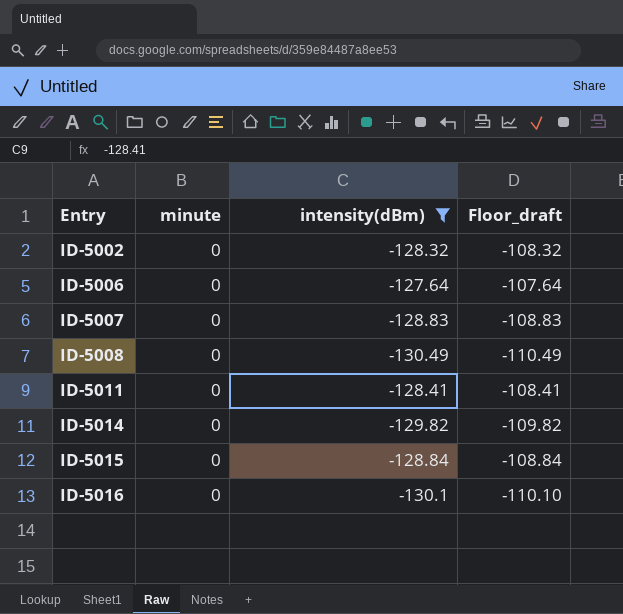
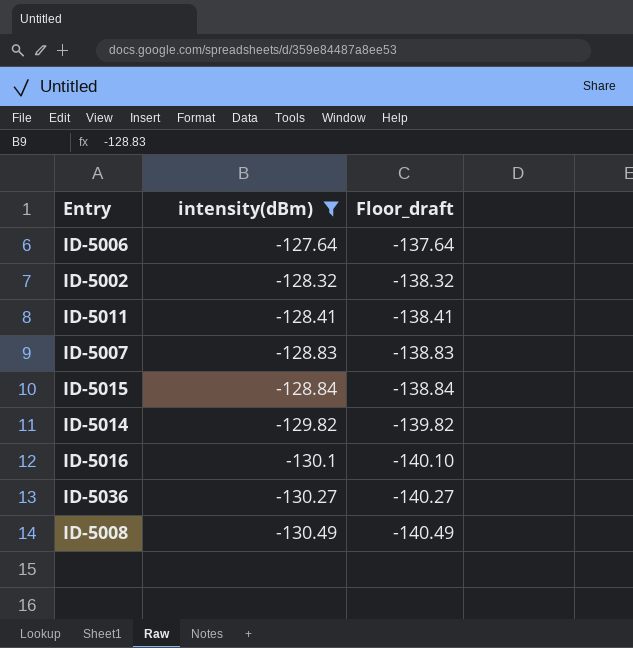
row order: Entry ascending -> intensity(dBm) descending
column minute | position: 2 -> none
column Floor_draft | formula: [intensity(dBm)] + 20 -> [intensity(dBm)] - 10
row ID-5036: none -> -130.27 | -140.27

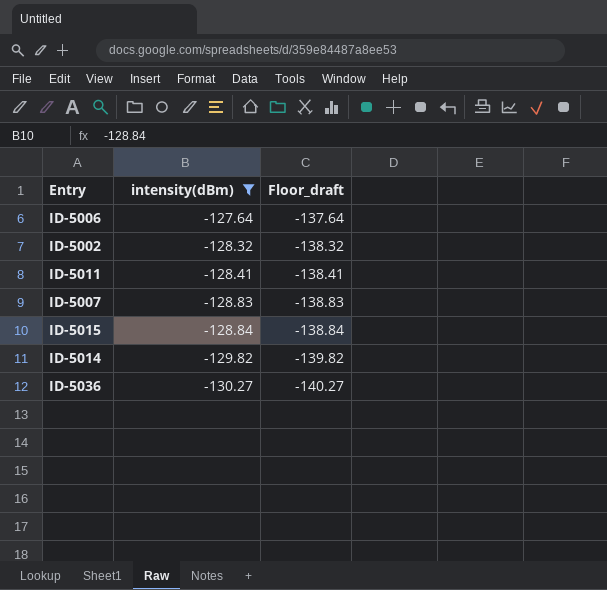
row ID-5016: -130.1 | -140.10 -> none
row ID-5008: -130.49 | -140.49 -> none

